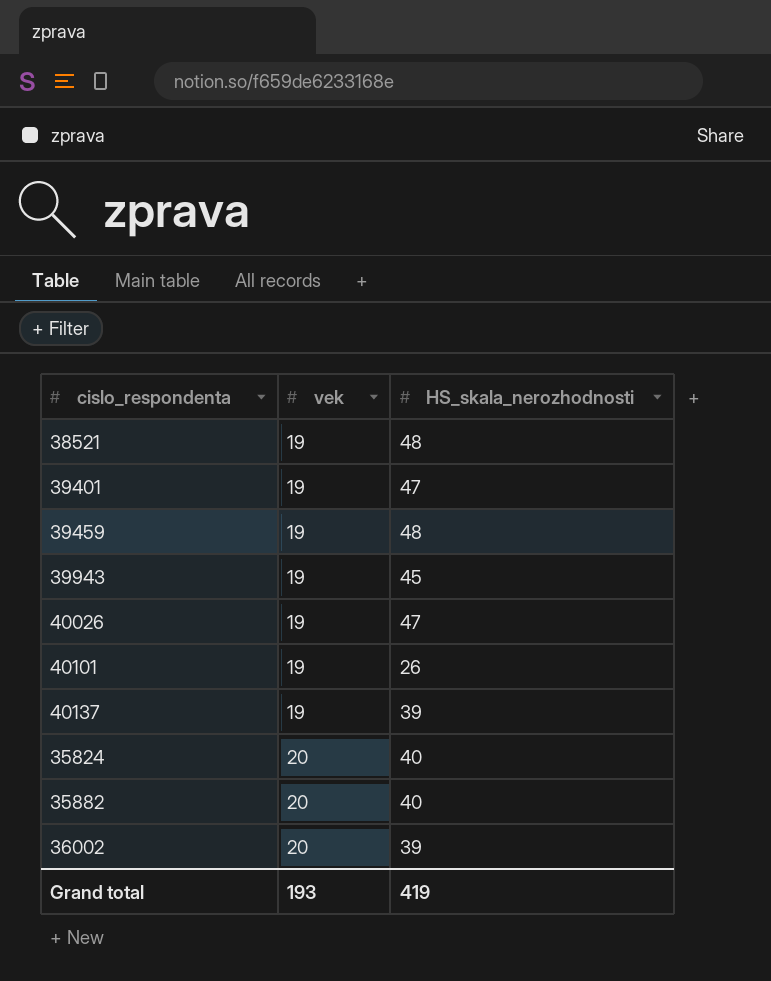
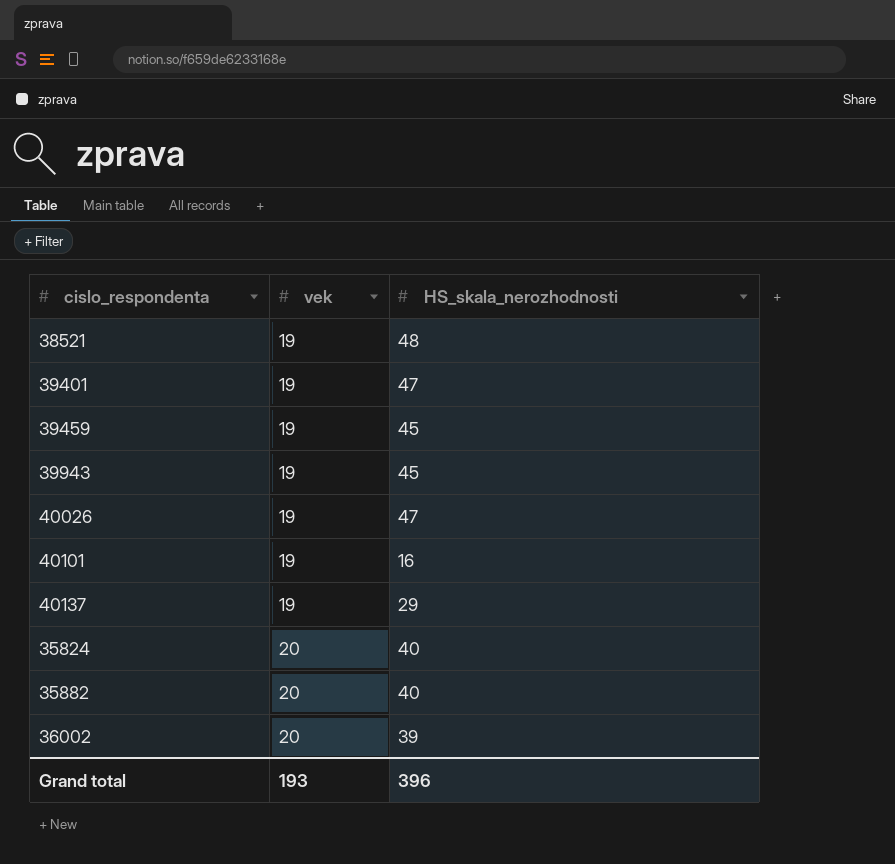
39459 | HS_skala_nerozhodnosti: 48 -> 45
40101 | HS_skala_nerozhodnosti: 26 -> 16
40137 | HS_skala_nerozhodnosti: 39 -> 29
Grand total | HS_skala_nerozhodnosti: 419 -> 396

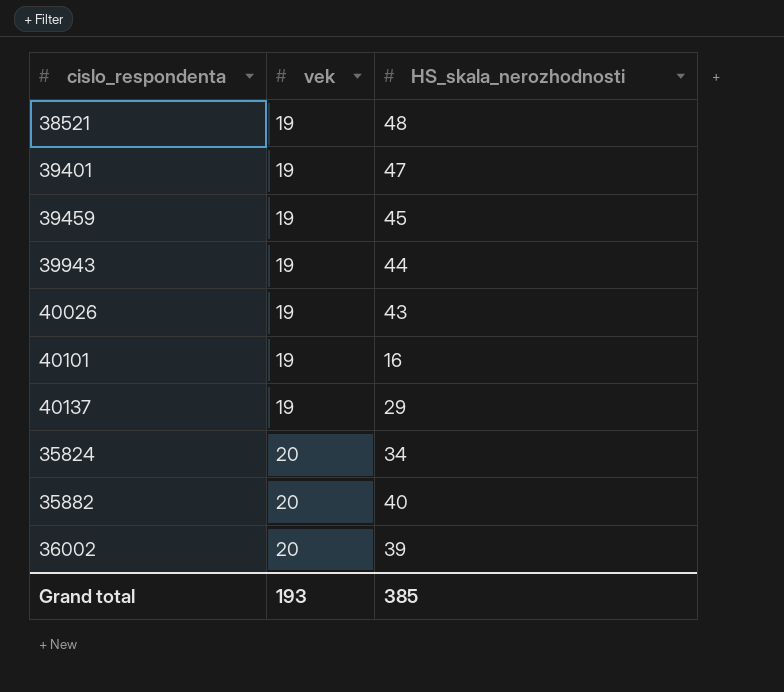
39943 | HS_skala_nerozhodnosti: 45 -> 44
40026 | HS_skala_nerozhodnosti: 47 -> 43
35824 | HS_skala_nerozhodnosti: 40 -> 34
Grand total | HS_skala_nerozhodnosti: 396 -> 385

